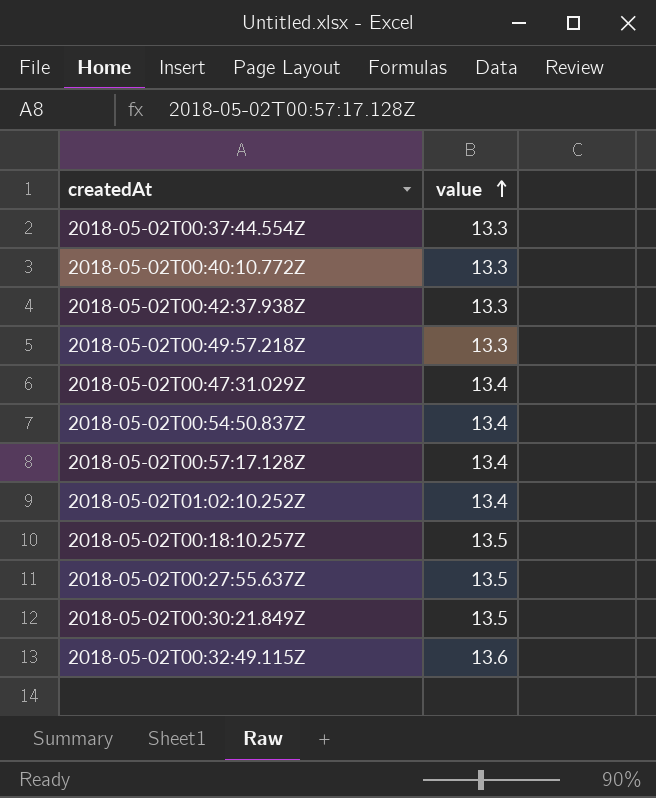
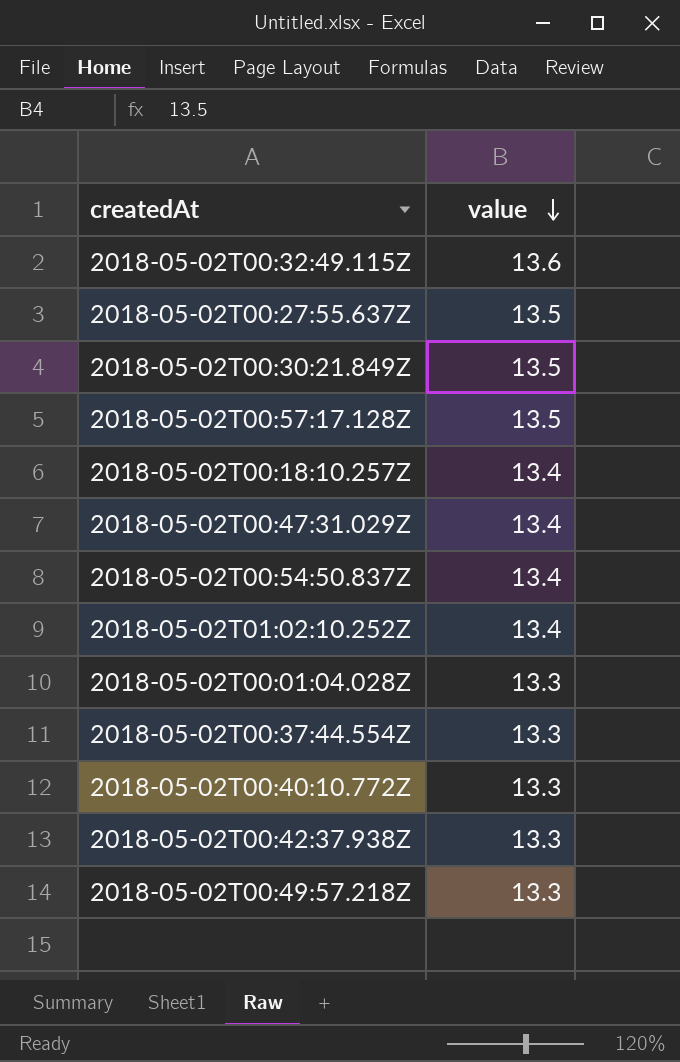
row order: value ascending -> value descending
2018-05-02T00:57:17.128Z | value: 13.4 -> 13.5
2018-05-02T00:18:10.257Z | value: 13.5 -> 13.4
row 2018-05-02T00:01:04.028Z: none -> 13.3

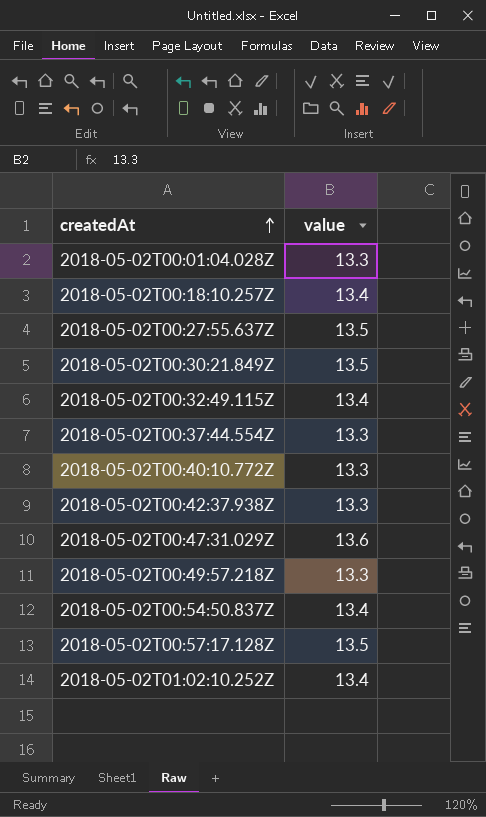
row order: value descending -> createdAt ascending
2018-05-02T00:32:49.115Z | value: 13.6 -> 13.4
2018-05-02T00:47:31.029Z | value: 13.4 -> 13.6

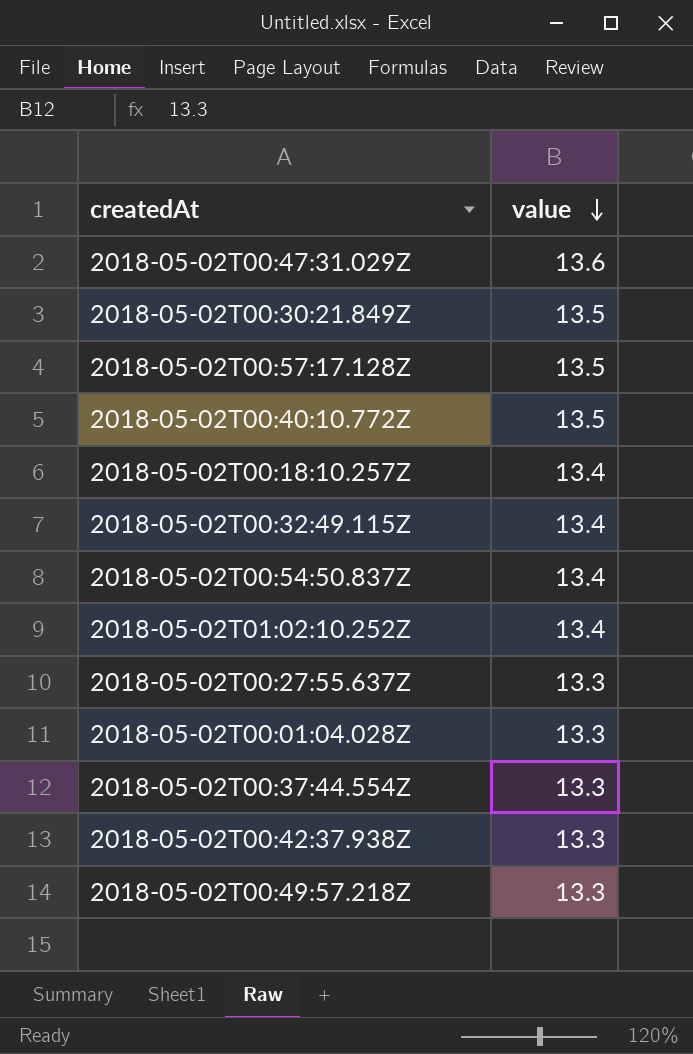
row order: createdAt ascending -> value descending
2018-05-02T00:40:10.772Z | value: 13.3 -> 13.5
2018-05-02T00:27:55.637Z | value: 13.5 -> 13.3

